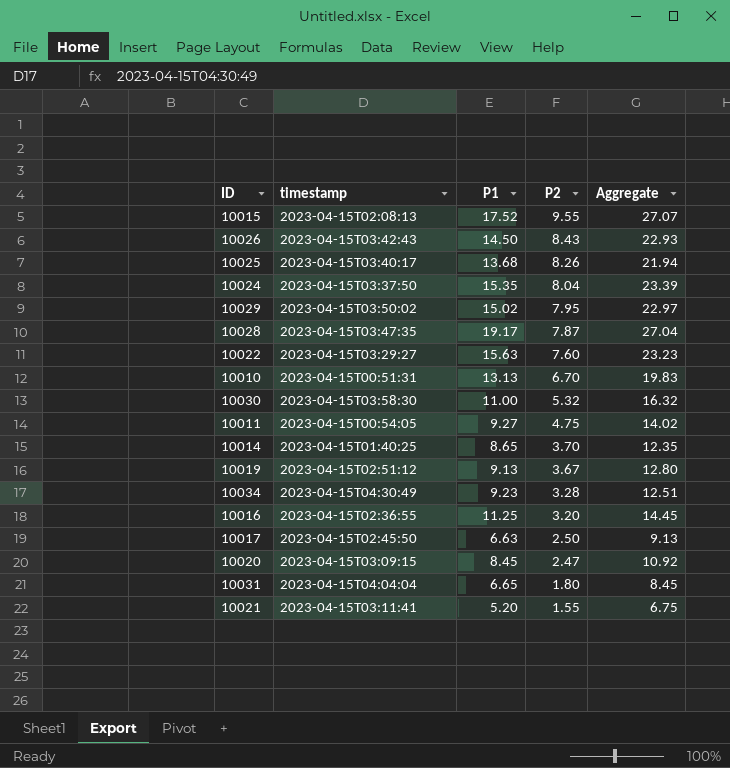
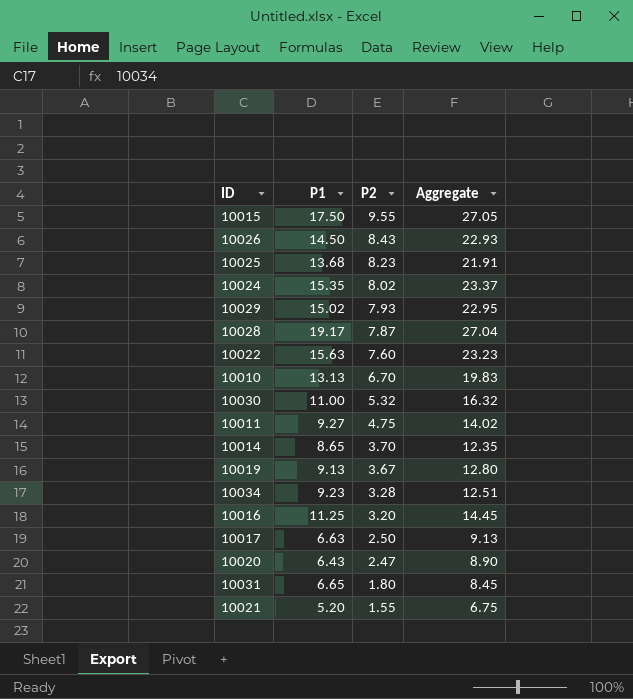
column timestamp | position: 2 -> none
10015 | P1: 17.52 -> 17.50
10015 | Aggregate: 27.07 -> 27.05
10025 | P2: 8.26 -> 8.23
10025 | Aggregate: 21.94 -> 21.91
10024 | P2: 8.04 -> 8.02
10024 | Aggregate: 23.39 -> 23.37
10029 | P2: 7.95 -> 7.93
10029 | Aggregate: 22.97 -> 22.95
10020 | P1: 8.45 -> 6.43
10020 | Aggregate: 10.92 -> 8.90

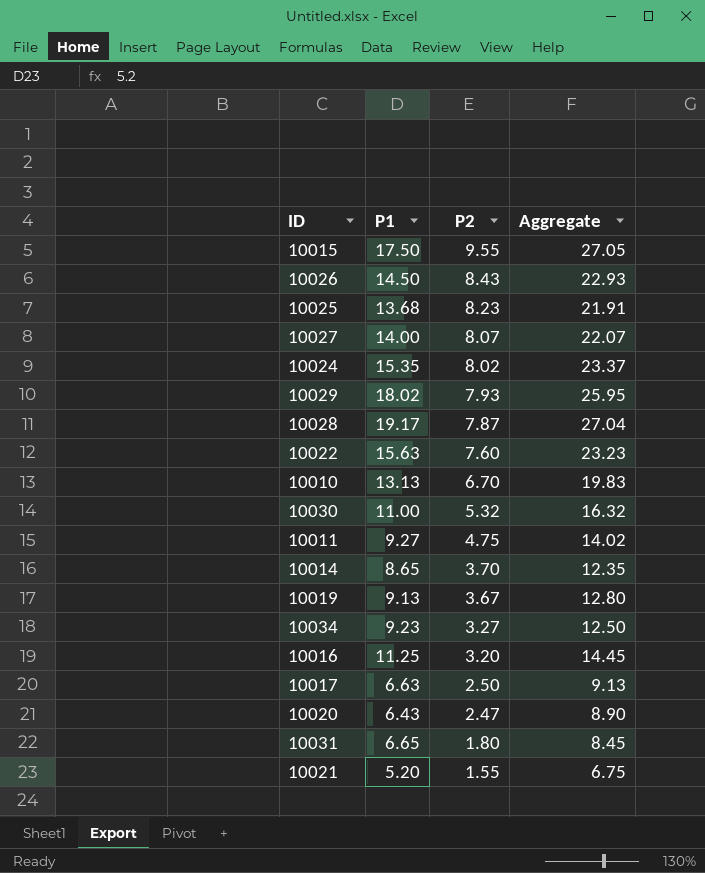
row 10027: none -> 14.00 | 8.07 | 22.07
10029 | P1: 15.02 -> 18.02
10029 | Aggregate: 22.95 -> 25.95
10034 | P2: 3.28 -> 3.27
10034 | Aggregate: 12.51 -> 12.50

